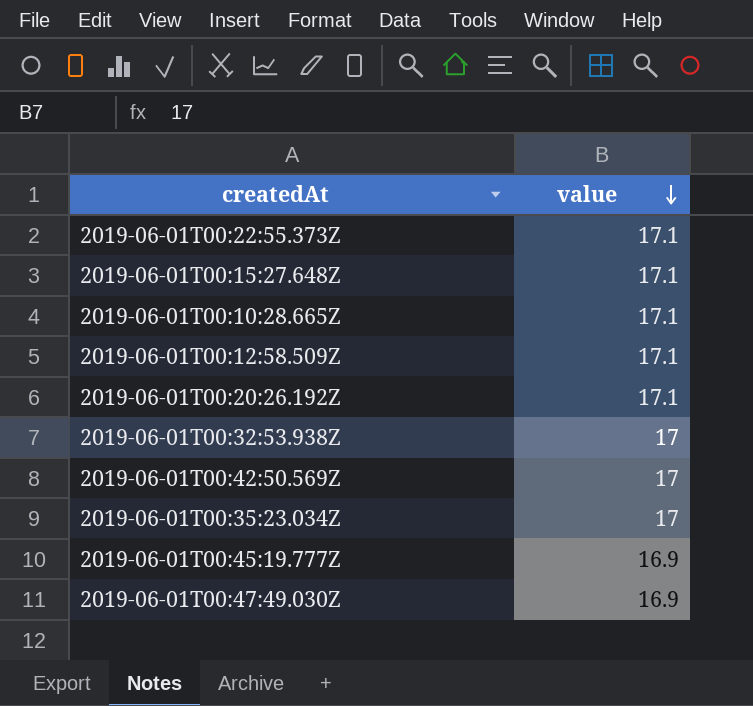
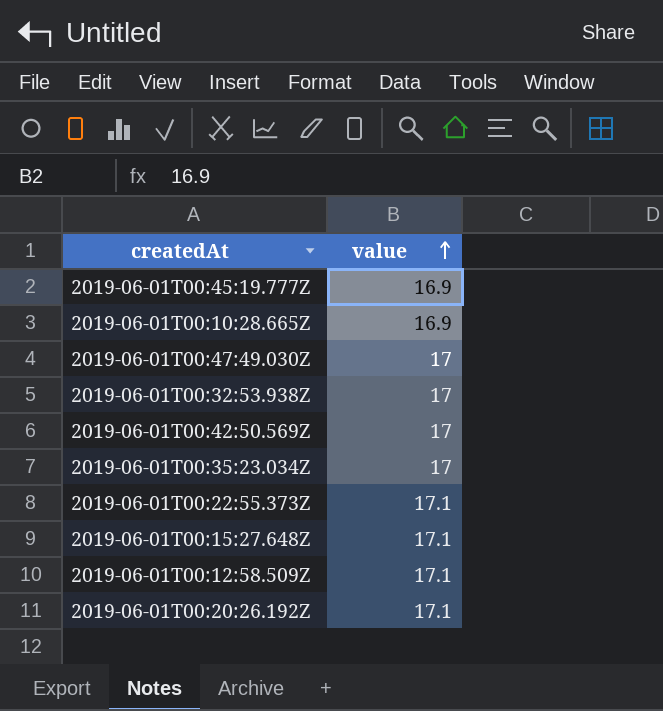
row order: value descending -> value ascending
2019-06-01T00:10:28.665Z | value: 17.1 -> 16.9
2019-06-01T00:47:49.030Z | value: 16.9 -> 17

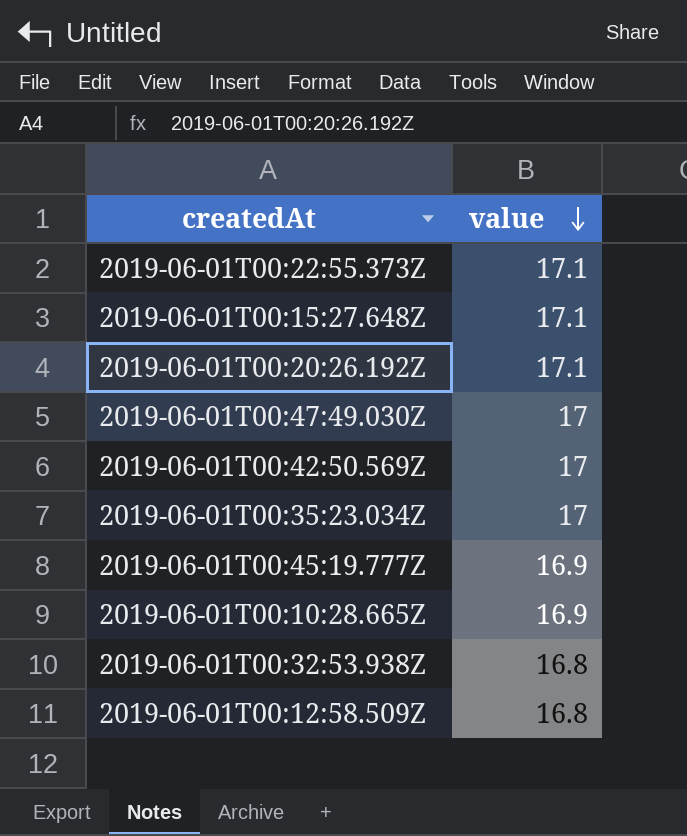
row order: value ascending -> value descending
2019-06-01T00:32:53.938Z | value: 17 -> 16.8
2019-06-01T00:12:58.509Z | value: 17.1 -> 16.8

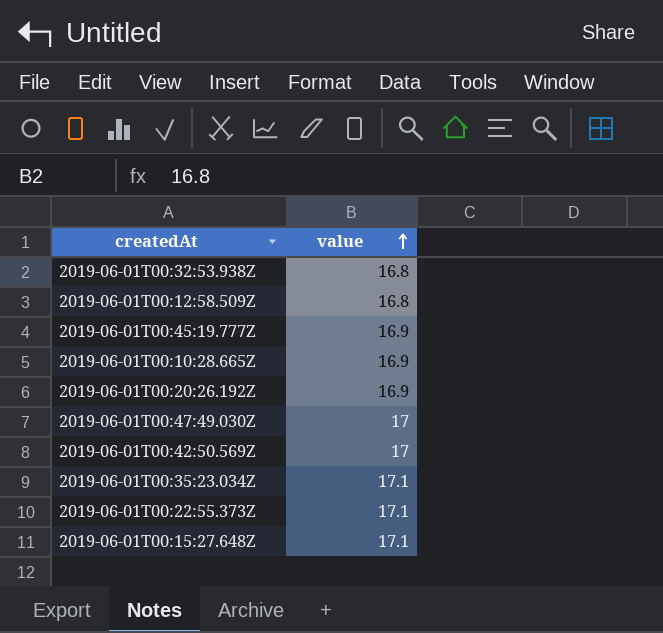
row order: value descending -> value ascending
2019-06-01T00:20:26.192Z | value: 17.1 -> 16.9
2019-06-01T00:35:23.034Z | value: 17 -> 17.1

